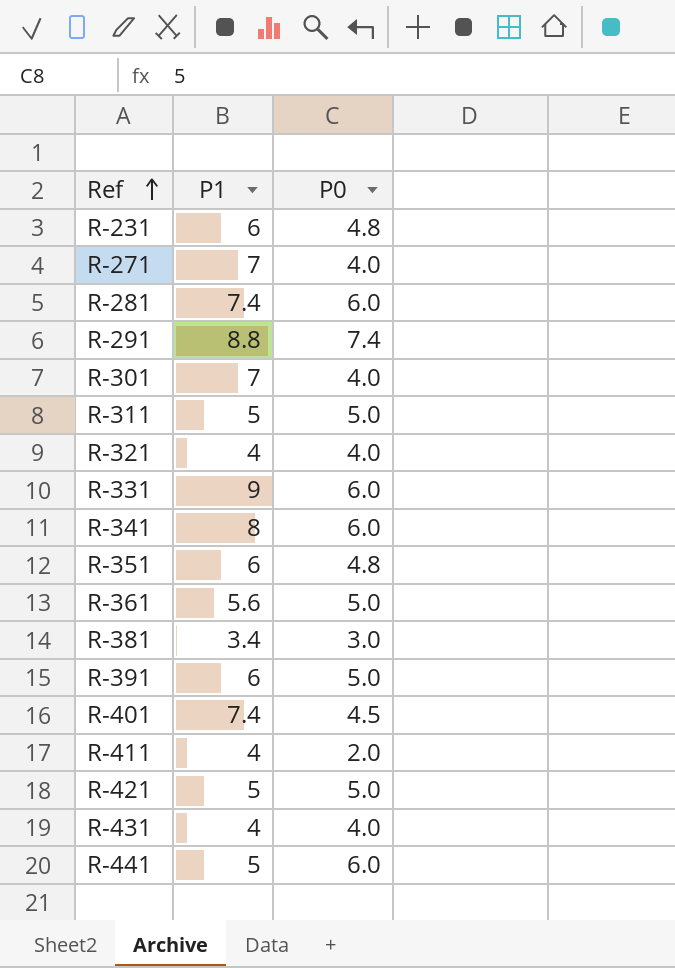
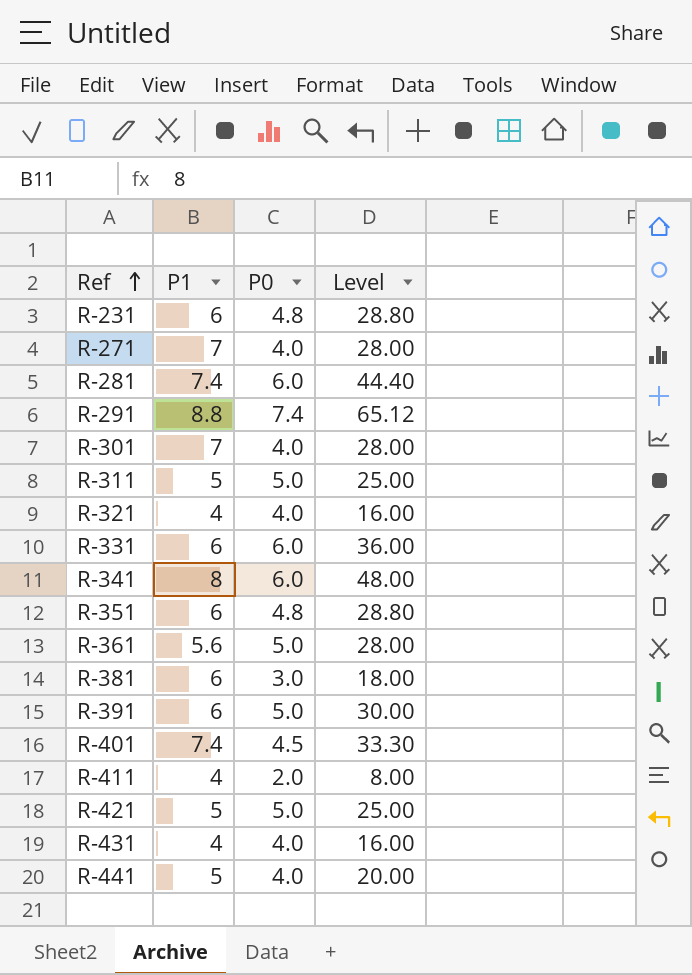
column Level | formula: none -> [P1] * [P0]
R-331 | P1: 9 -> 6
R-381 | P1: 3.4 -> 6
R-441 | P0: 6.0 -> 4.0

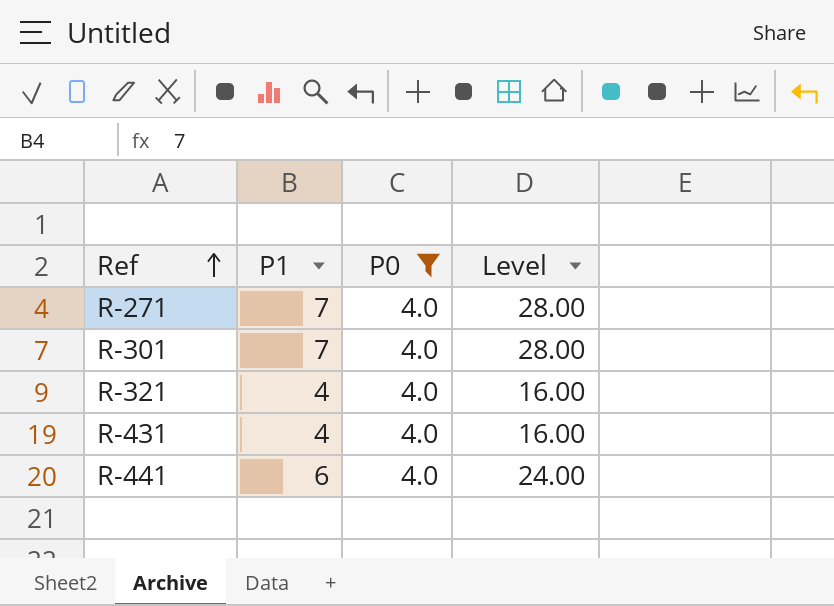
filter: none -> P0 = 4.0
R-441 | P1: 5 -> 6
R-441 | Level: 20.00 -> 24.00

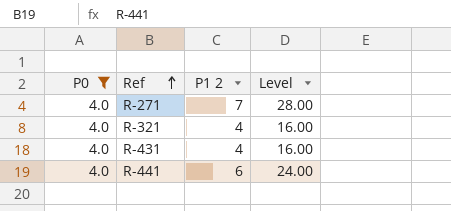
column P0 | position: 3 -> 1
column name: P1 -> P1 2
row R-301: 7 | 4.0 | 28.00 -> none

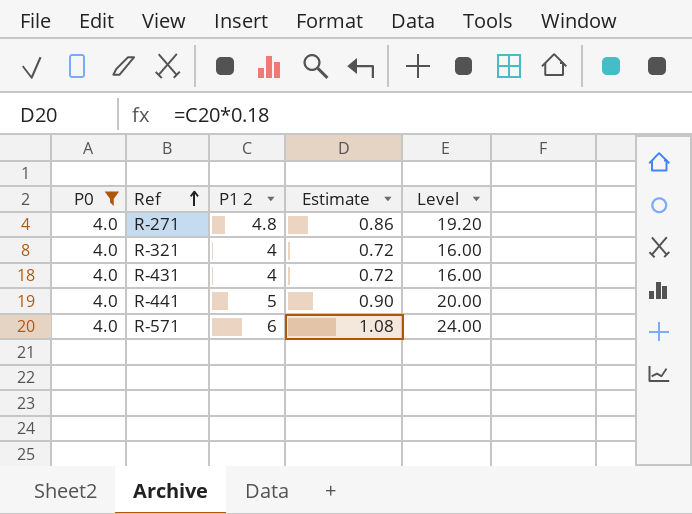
column Estimate | formula: none -> [P1 2] * 0.18
R-271 | P1 2: 7 -> 4.8
R-271 | Level: 28.00 -> 19.20
R-441 | P1 2: 6 -> 5
R-441 | Level: 24.00 -> 20.00
row R-571: none -> 4.0 | 6 | 1.08 | 24.00

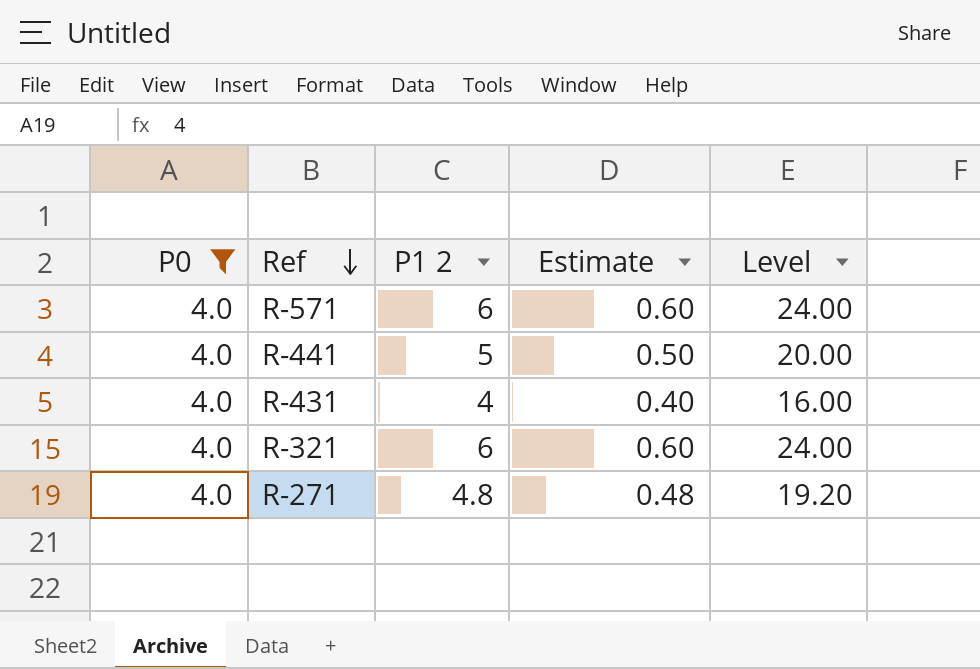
row order: Ref ascending -> Ref descending
column Estimate | formula: [P1 2] * 0.18 -> [P1 2] * 0.1
R-321 | P1 2: 4 -> 6
R-321 | Level: 16.00 -> 24.00

